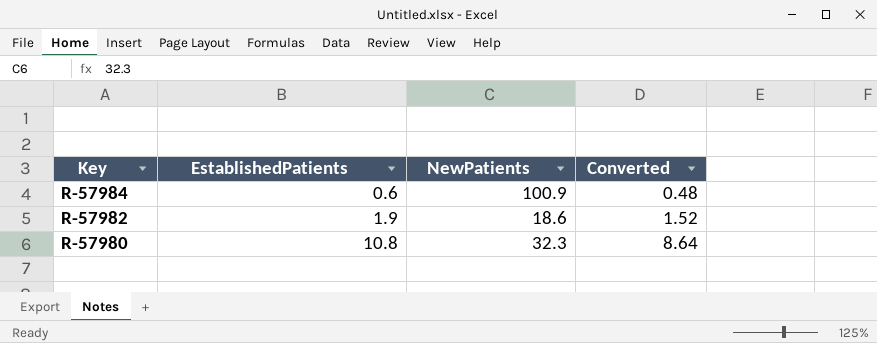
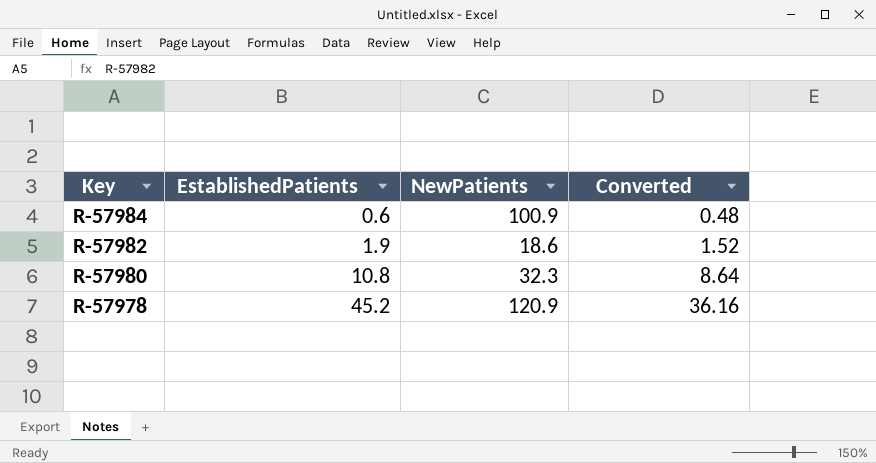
row R-57978: none -> 45.2 | 120.9 | 36.16

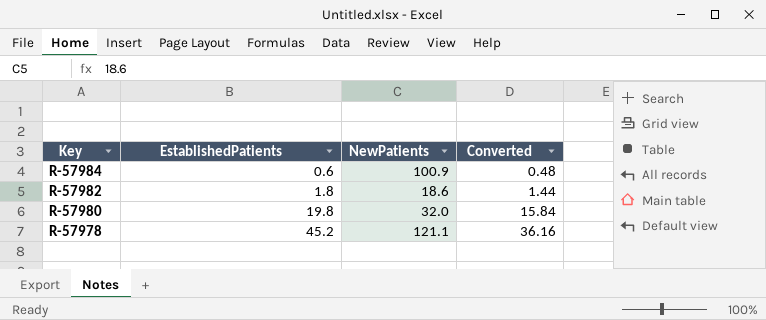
R-57982 | EstablishedPatients: 1.9 -> 1.8
R-57982 | Converted: 1.52 -> 1.44
R-57980 | EstablishedPatients: 10.8 -> 19.8
R-57980 | NewPatients: 32.3 -> 32.0
R-57980 | Converted: 8.64 -> 15.84
R-57978 | NewPatients: 120.9 -> 121.1

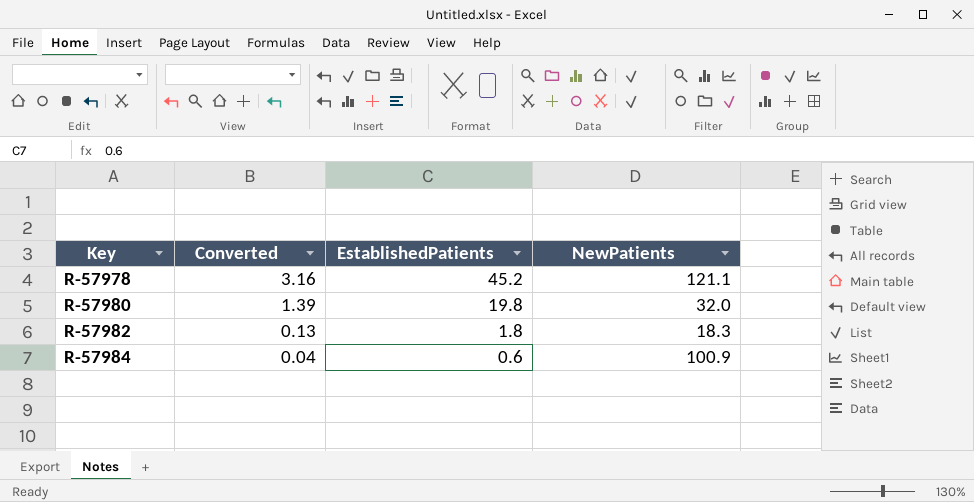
row order: Key descending -> Key ascending
column Converted | formula: [EstablishedPatients] * 0.8 -> [EstablishedPatients] * 0.07
column Converted | position: 4 -> 2
R-57982 | NewPatients: 18.6 -> 18.3

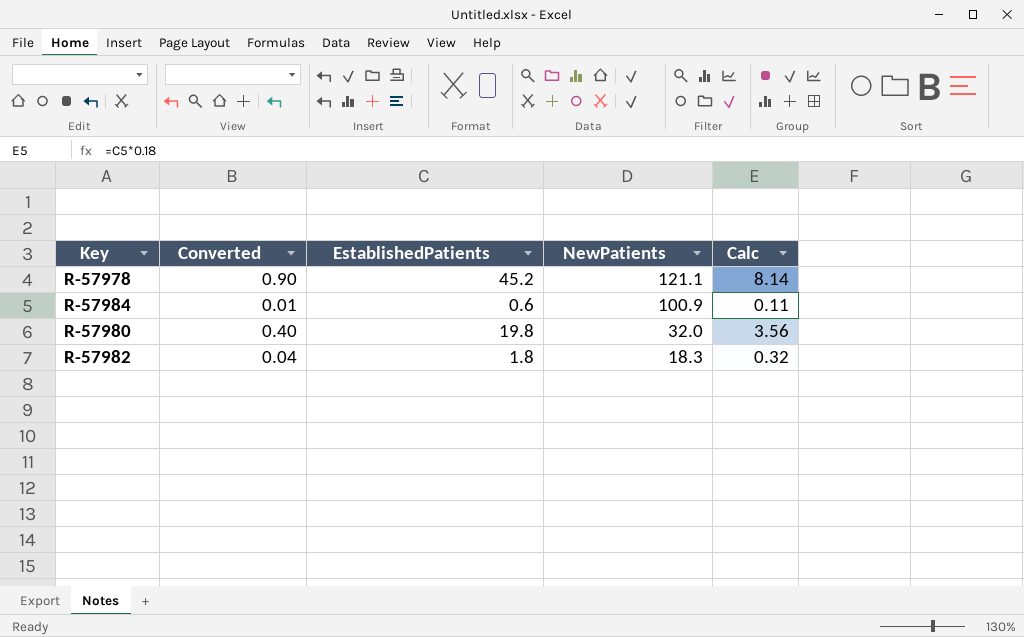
row order: Key ascending -> NewPatients descending
column Converted | formula: [EstablishedPatients] * 0.07 -> [EstablishedPatients] * 0.02
column Calc | formula: none -> [EstablishedPatients] * 0.18

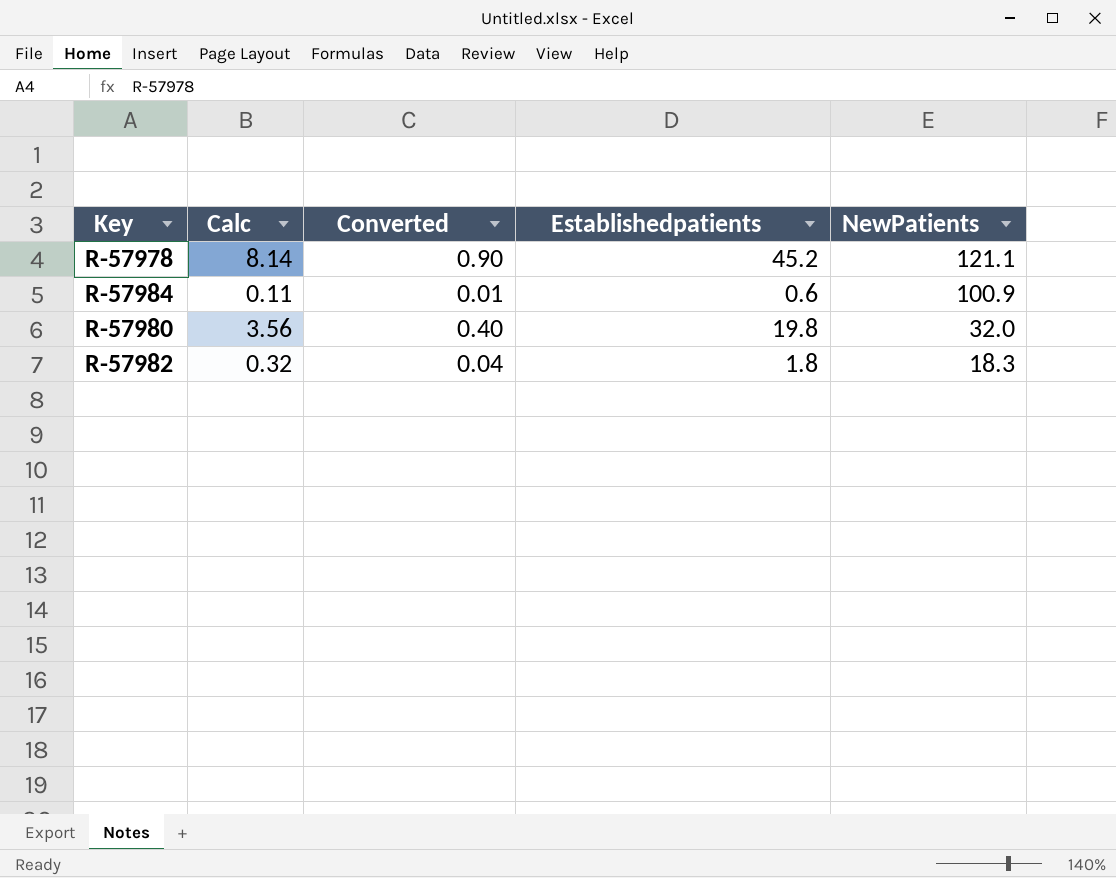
column Calc | position: 5 -> 2
column name: EstablishedPatients -> Establishedpatients

